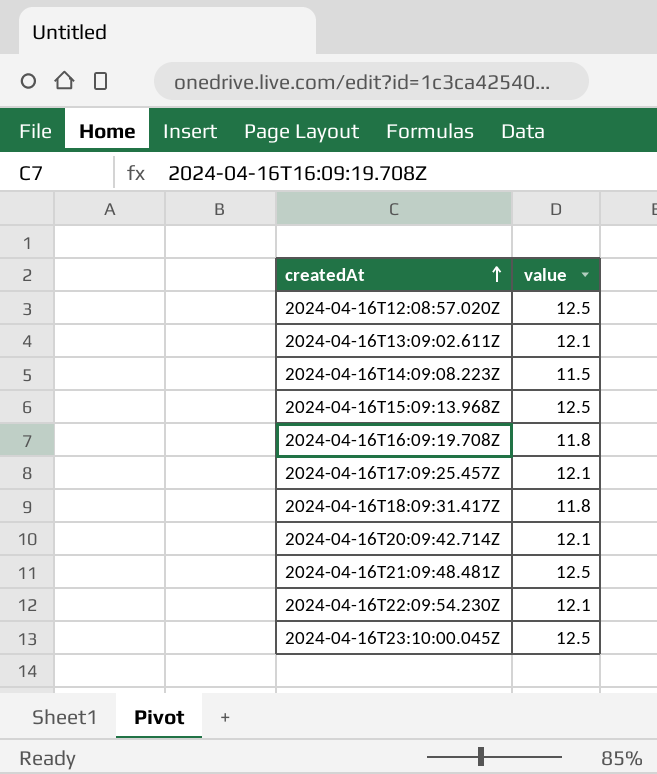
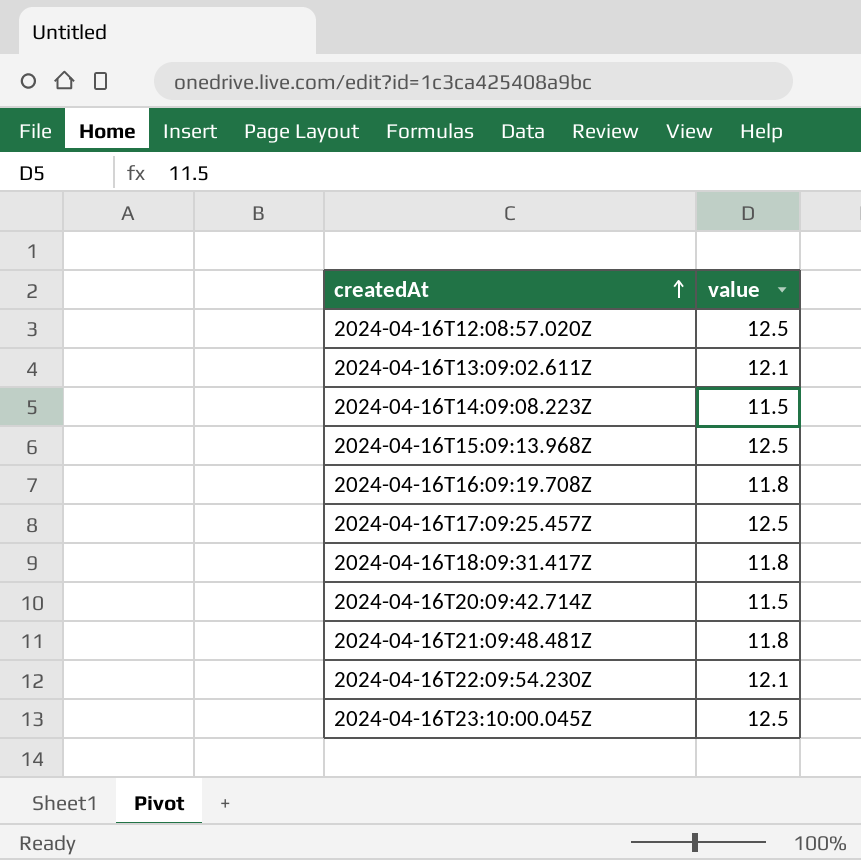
2024-04-16T17:09:25.457Z | value: 12.1 -> 12.5
2024-04-16T20:09:42.714Z | value: 12.1 -> 11.5
2024-04-16T21:09:48.481Z | value: 12.5 -> 11.8

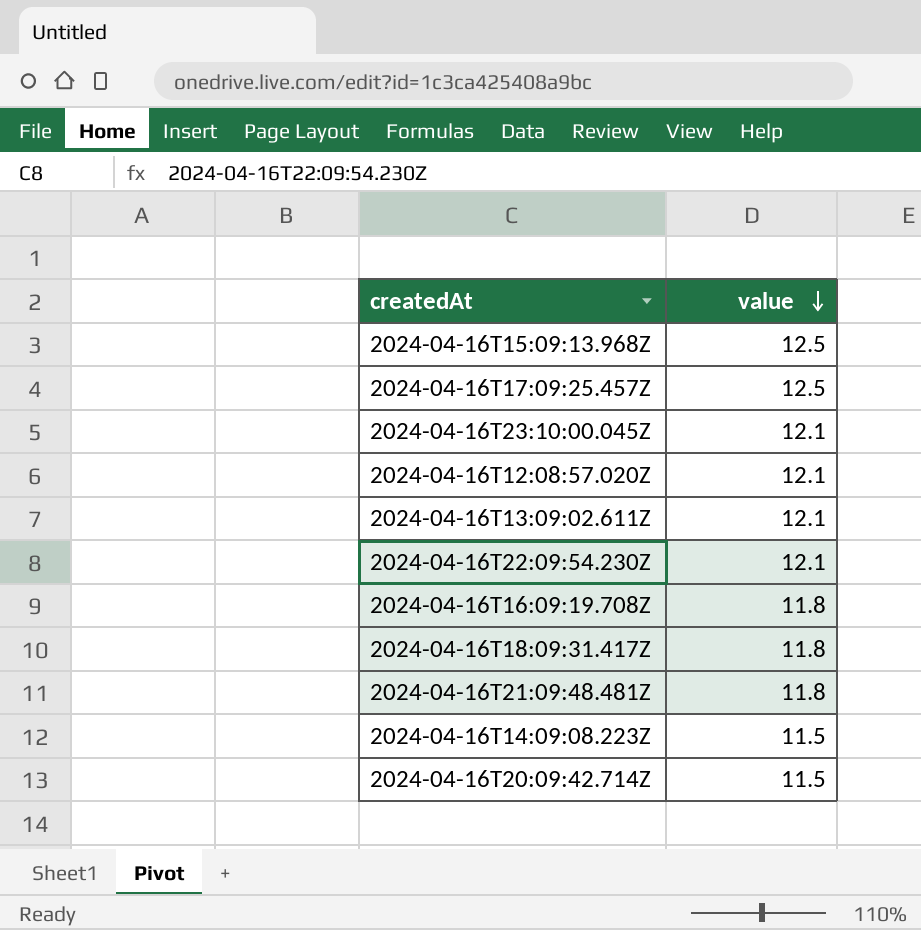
row order: createdAt ascending -> value descending
2024-04-16T23:10:00.045Z | value: 12.5 -> 12.1
2024-04-16T12:08:57.020Z | value: 12.5 -> 12.1

